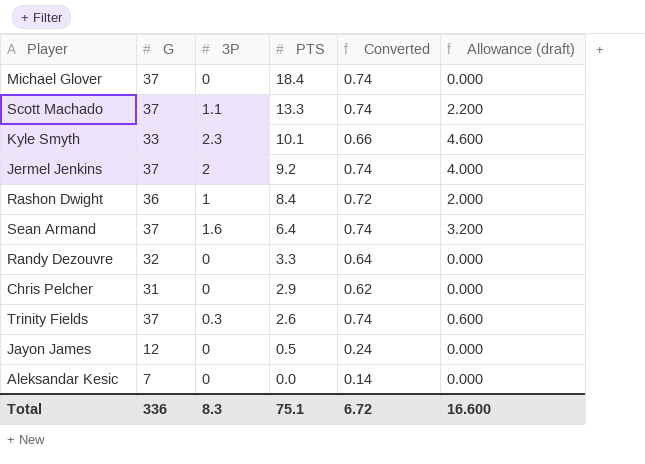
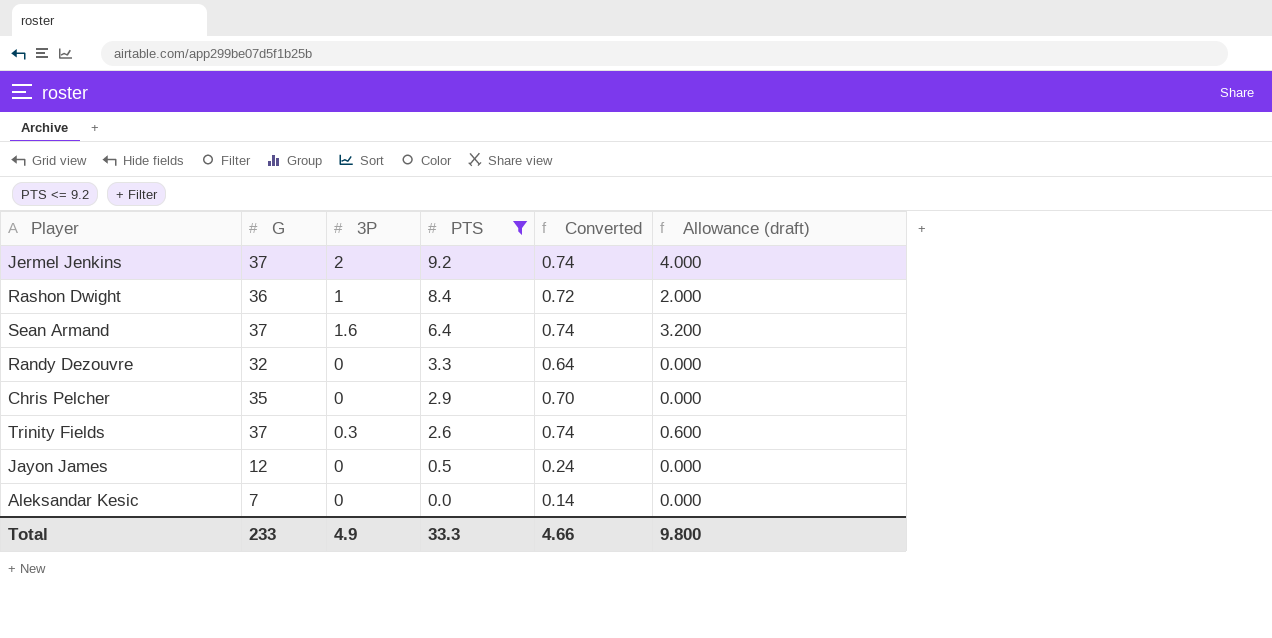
filter: none -> PTS <= 9.2
Chris Pelcher | G: 31 -> 35
Chris Pelcher | Converted: 0.62 -> 0.70
Total | G: 336 -> 233
Total | 3P: 8.3 -> 4.9
Total | PTS: 75.1 -> 33.3
Total | Converted: 6.72 -> 4.66
Total | Allowance (draft): 16.600 -> 9.800

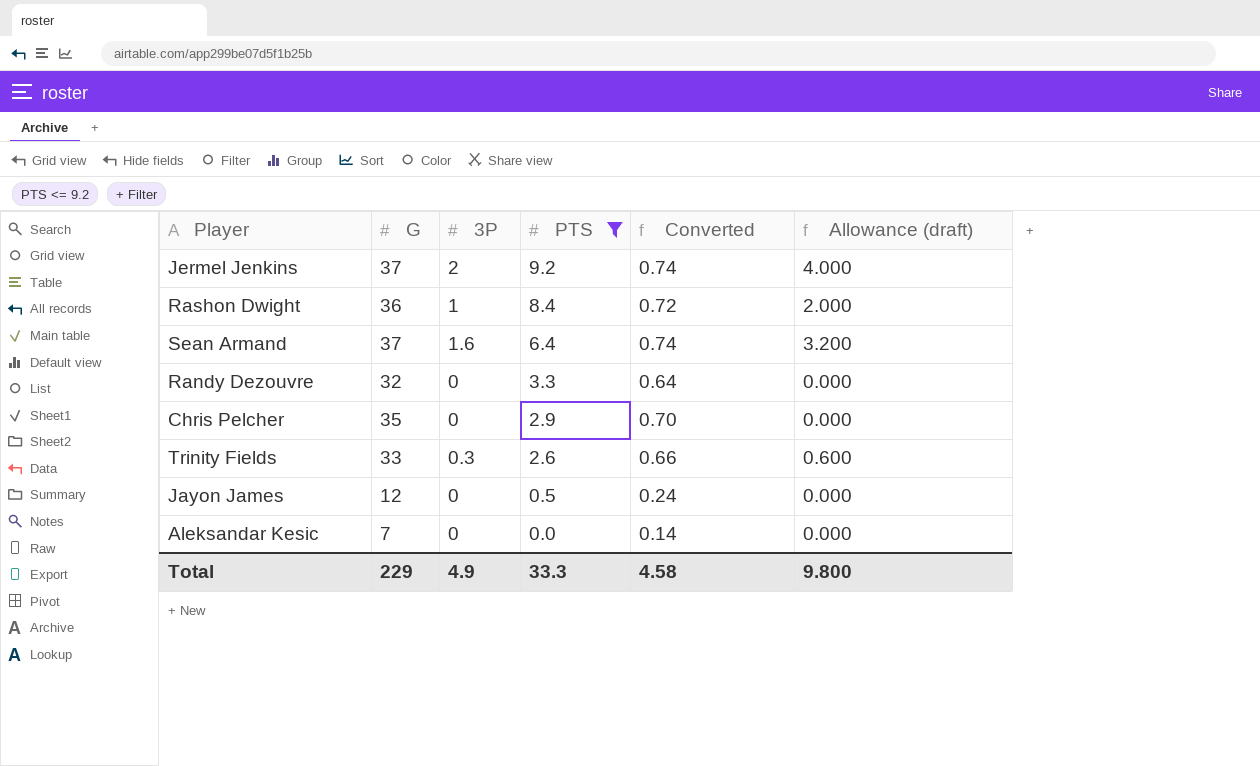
Trinity Fields | G: 37 -> 33
Trinity Fields | Converted: 0.74 -> 0.66
Total | G: 233 -> 229
Total | Converted: 4.66 -> 4.58

